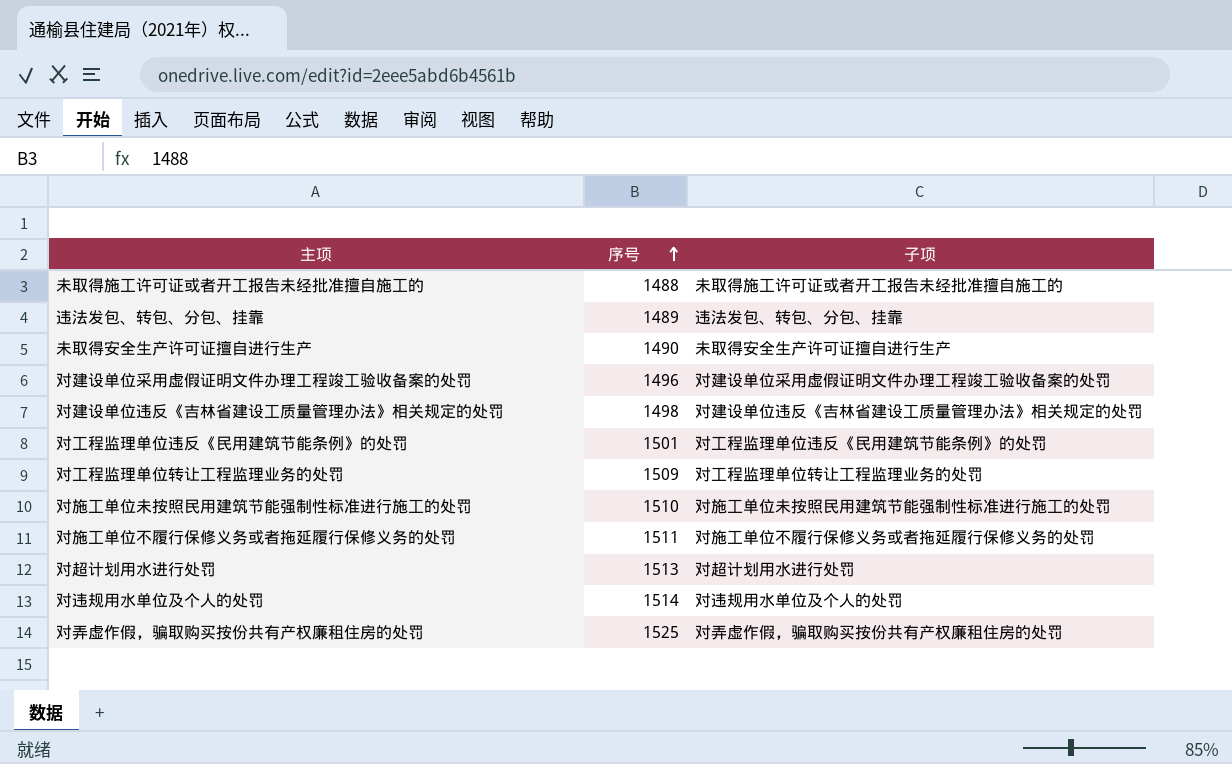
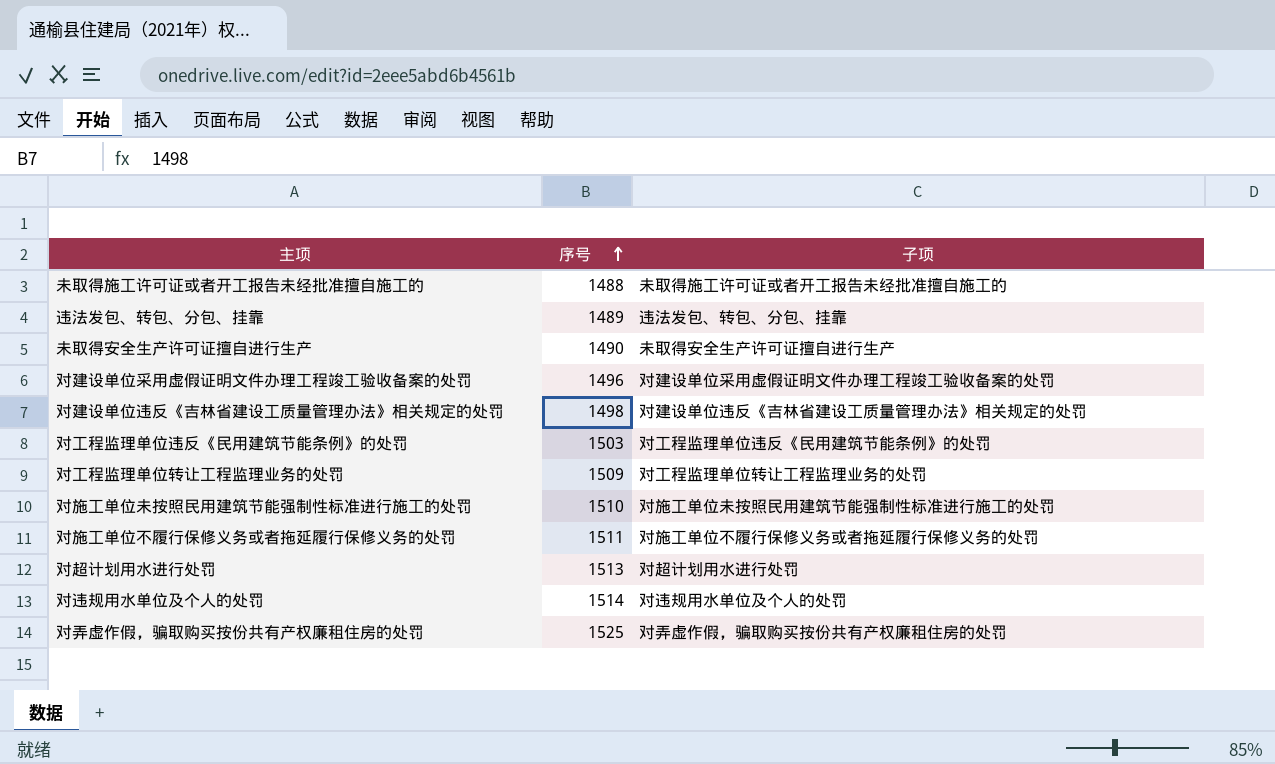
对工程监理单位违反《民用建筑节能条例》的处罚 | 序号: 1501 -> 1503

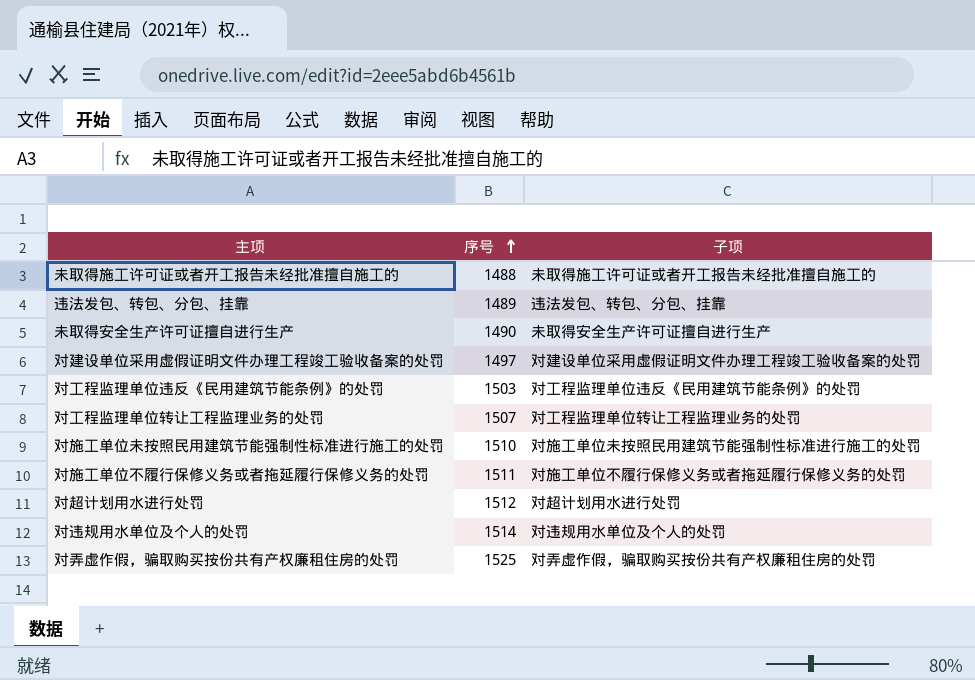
row 对建设单位违反《吉林省建设工质量管理办法》相关规定的处罚: 1498 | 对建设单位违反《吉林省建设工质量管理办法》相关规定的处罚 -> none
对建设单位采用虚假证明文件办理工程竣工验收备案的处罚 | 序号: 1496 -> 1497
对工程监理单位转让工程监理业务的处罚 | 序号: 1509 -> 1507
对超计划用水进行处罚 | 序号: 1513 -> 1512

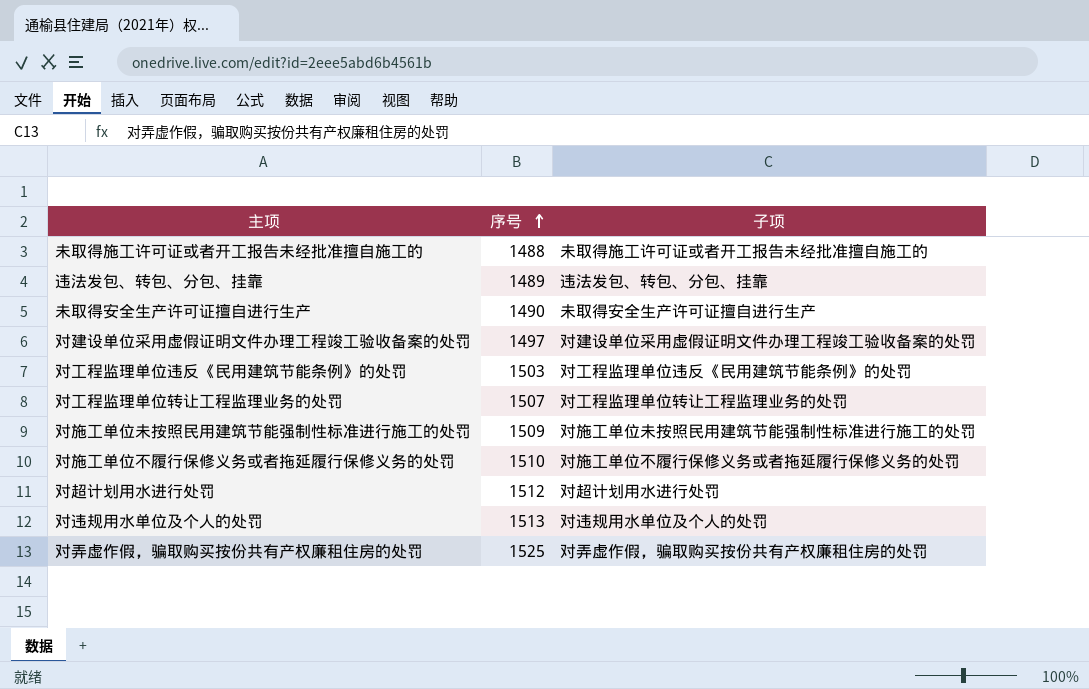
对施工单位未按照民用建筑节能强制性标准进行施工的处罚 | 序号: 1510 -> 1509
对施工单位不履行保修义务或者拖延履行保修义务的处罚 | 序号: 1511 -> 1510
对违规用水单位及个人的处罚 | 序号: 1514 -> 1513

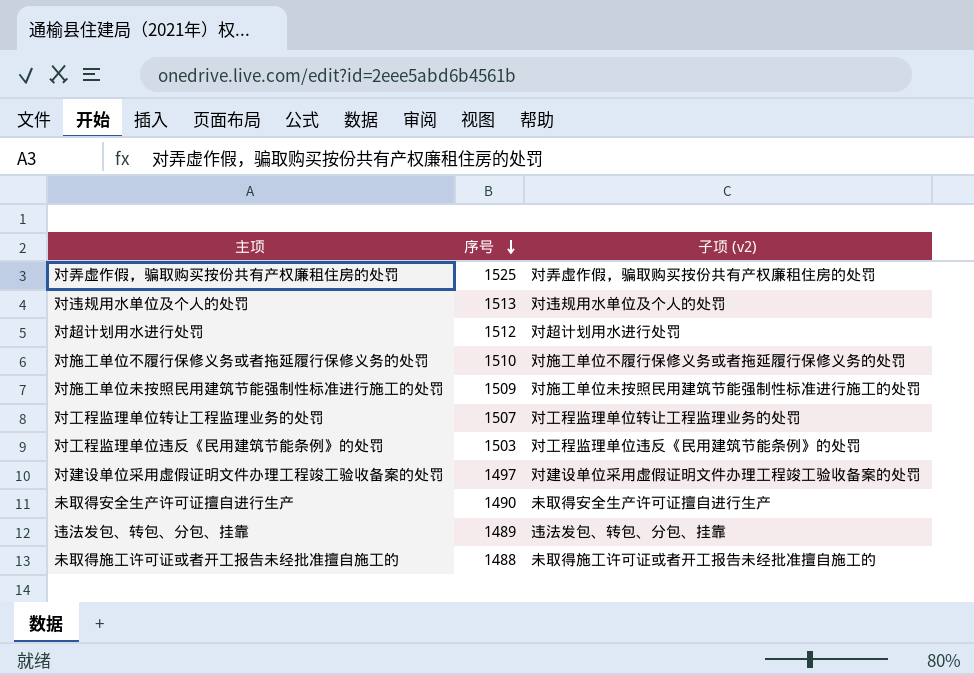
row order: 序号 ascending -> 序号 descending
column name: 子项 -> 子项 (v2)

